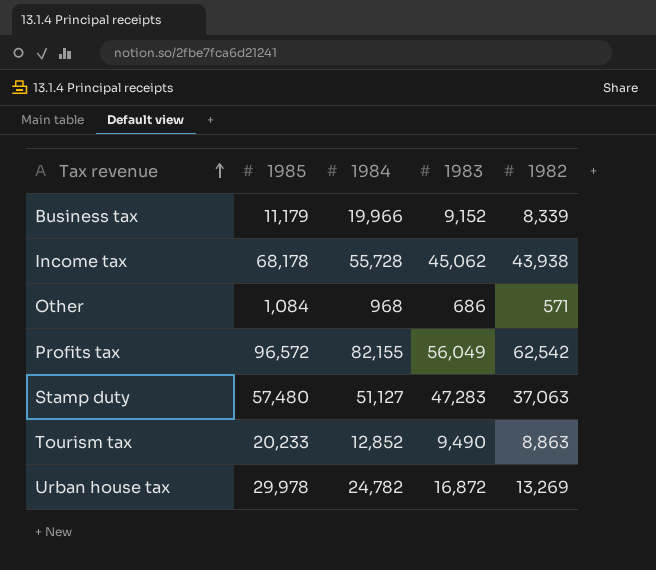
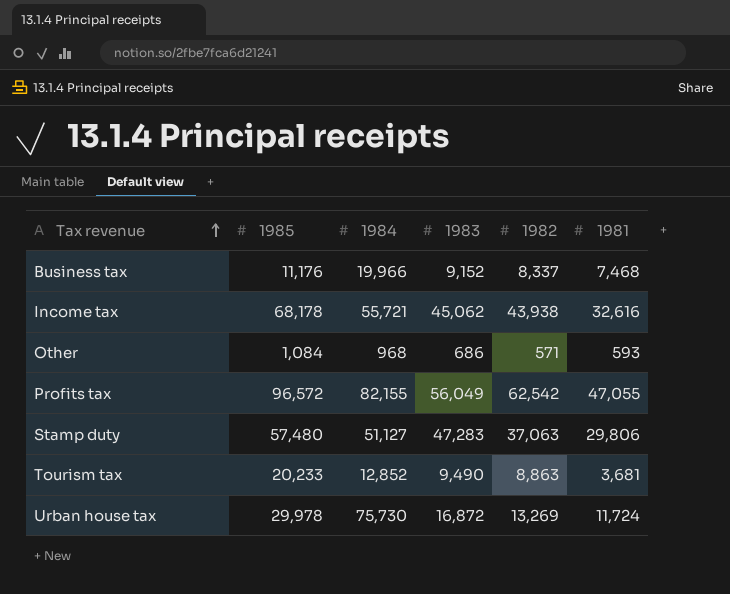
column 1981 | position: none -> 6
Business tax | 1985: 11,179 -> 11,176
Business tax | 1982: 8,339 -> 8,337
Income tax | 1984: 55,728 -> 55,721
Urban house tax | 1984: 24,782 -> 75,730

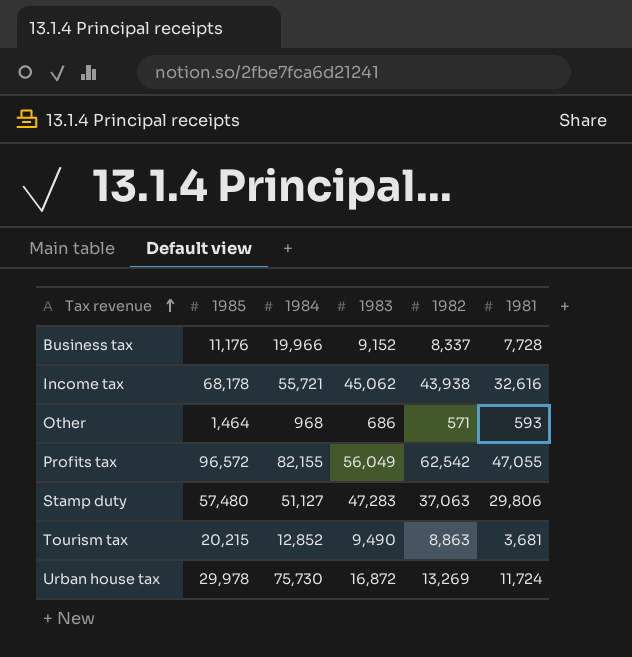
Business tax | 1981: 7,468 -> 7,728
Other | 1985: 1,084 -> 1,464
Tourism tax | 1985: 20,233 -> 20,215

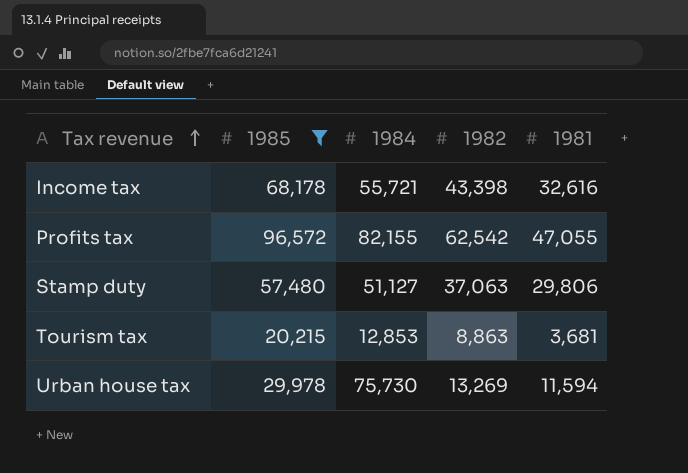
filter: none -> 1985 >= 20,215
column 1983 | position: 4 -> none
Income tax | 1982: 43,938 -> 43,398
Tourism tax | 1984: 12,852 -> 12,853
Urban house tax | 1981: 11,724 -> 11,594

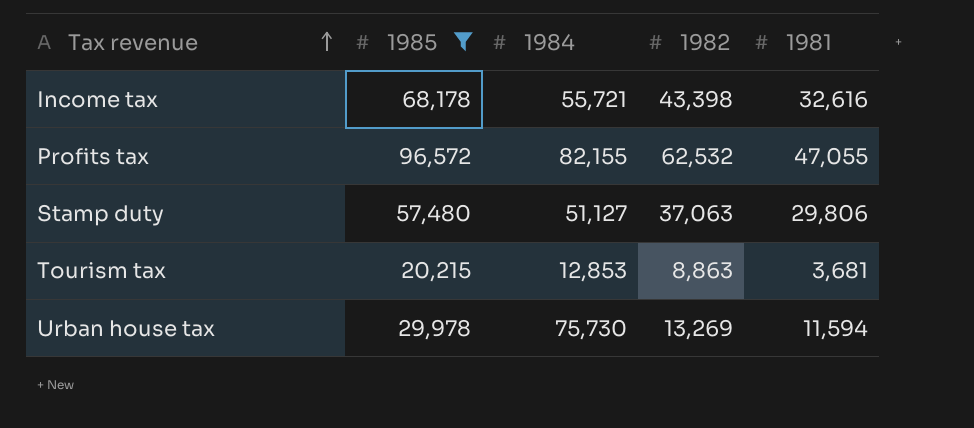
Profits tax | 1982: 62,542 -> 62,532

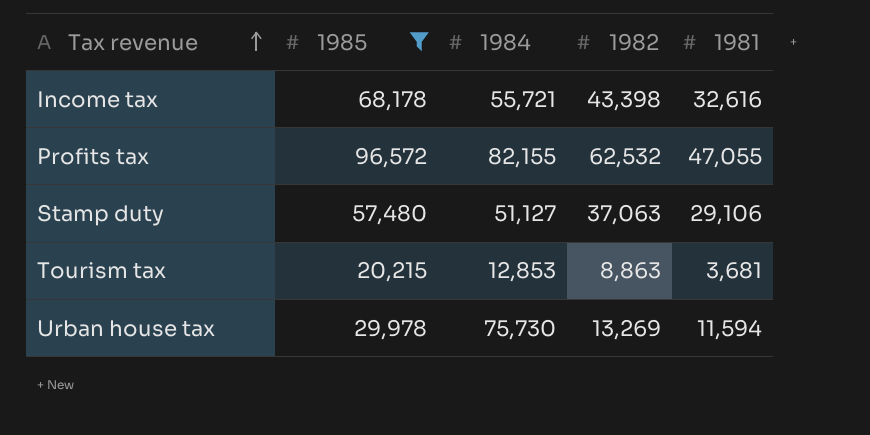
Stamp duty | 1981: 29,806 -> 29,106

